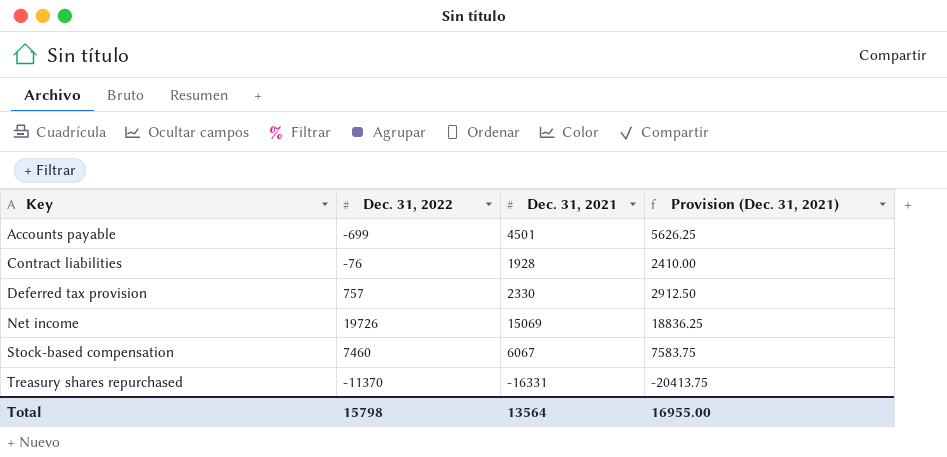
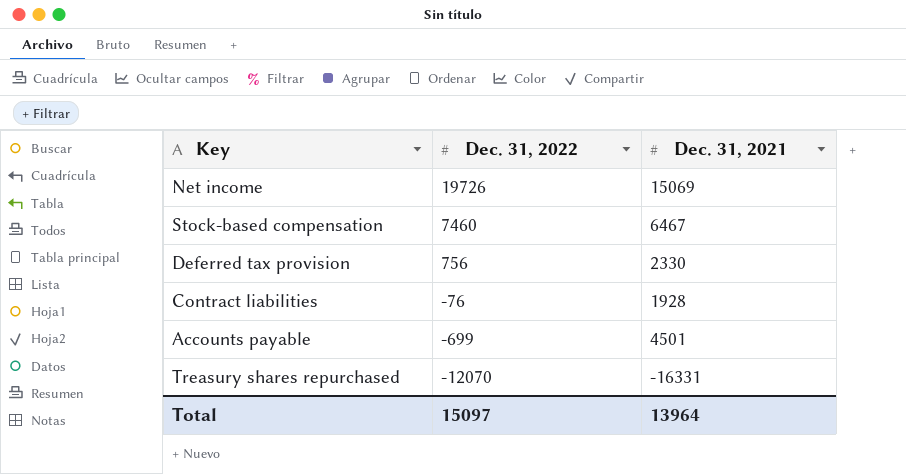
row order: Key ascending -> Dec. 31, 2022 descending
column Provision (Dec. 31, 2021) | formula: [Dec. 31, 2021] * 1.25 -> none
Stock-based compensation | Dec. 31, 2021: 6067 -> 6467
Deferred tax provision | Dec. 31, 2022: 757 -> 756
Treasury shares repurchased | Dec. 31, 2022: -11370 -> -12070
Total | Dec. 31, 2022: 15798 -> 15097
Total | Dec. 31, 2021: 13564 -> 13964

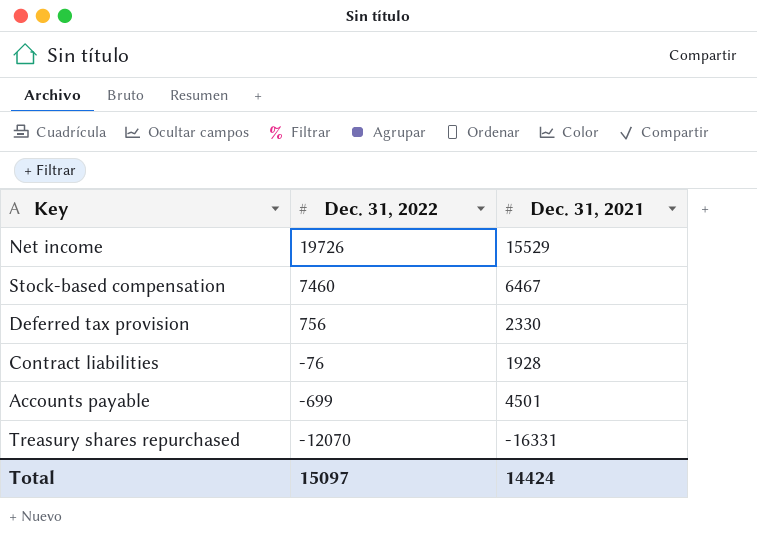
Net income | Dec. 31, 2021: 15069 -> 15529
Total | Dec. 31, 2021: 13964 -> 14424

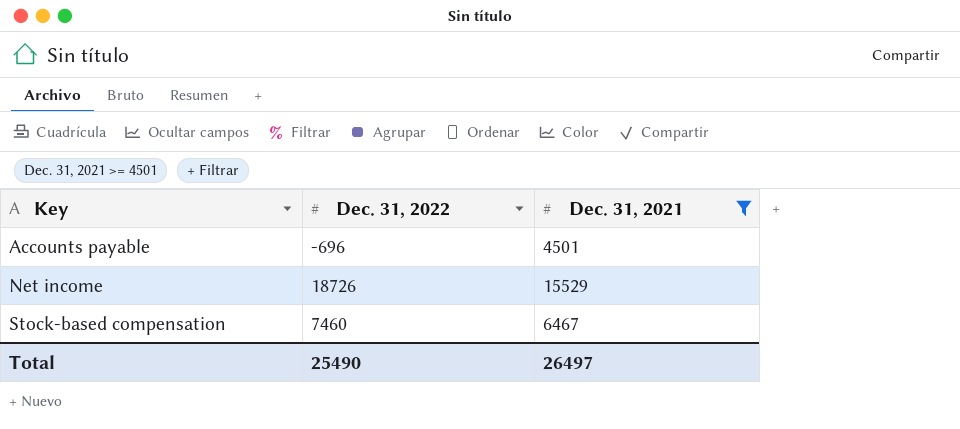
filter: none -> Dec. 31, 2021 >= 4501
row order: Dec. 31, 2022 descending -> Key ascending
Accounts payable | Dec. 31, 2022: -699 -> -696
Net income | Dec. 31, 2022: 19726 -> 18726
Total | Dec. 31, 2022: 15097 -> 25490
Total | Dec. 31, 2021: 14424 -> 26497

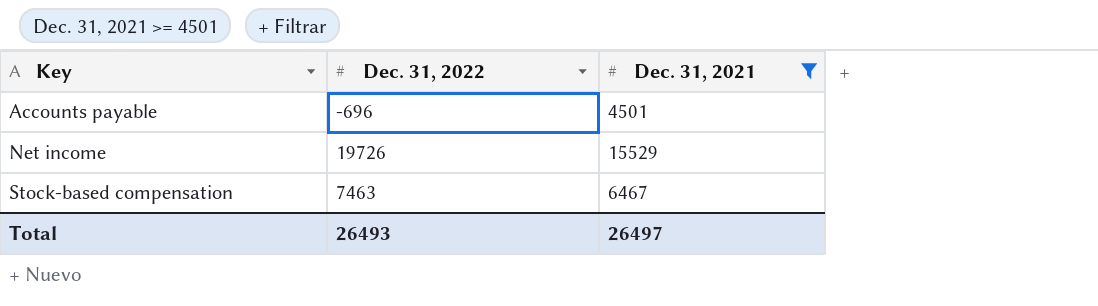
Net income | Dec. 31, 2022: 18726 -> 19726
Stock-based compensation | Dec. 31, 2022: 7460 -> 7463
Total | Dec. 31, 2022: 25490 -> 26493

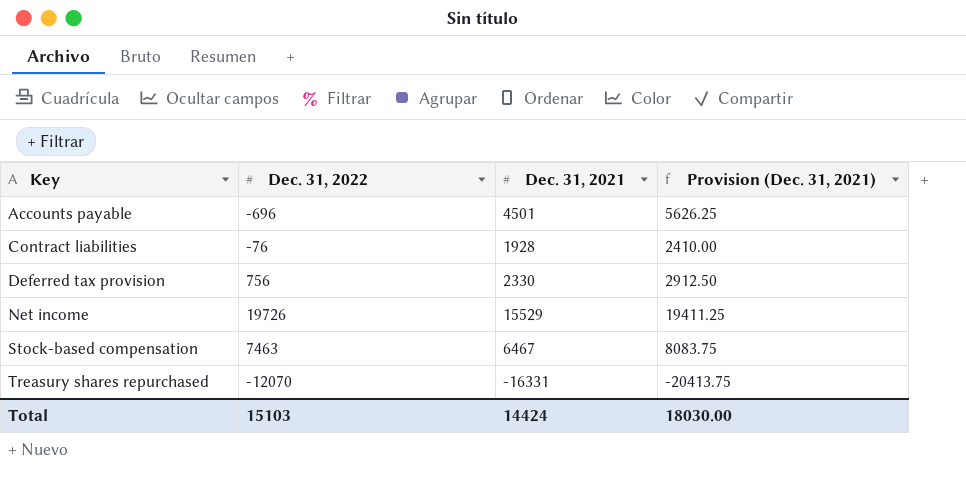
filter: Dec. 31, 2021 >= 4501 -> none
column Provision (Dec. 31, 2021) | formula: none -> [Dec. 31, 2021] * 1.25
Total | Dec. 31, 2022: 26493 -> 15103
Total | Dec. 31, 2021: 26497 -> 14424

